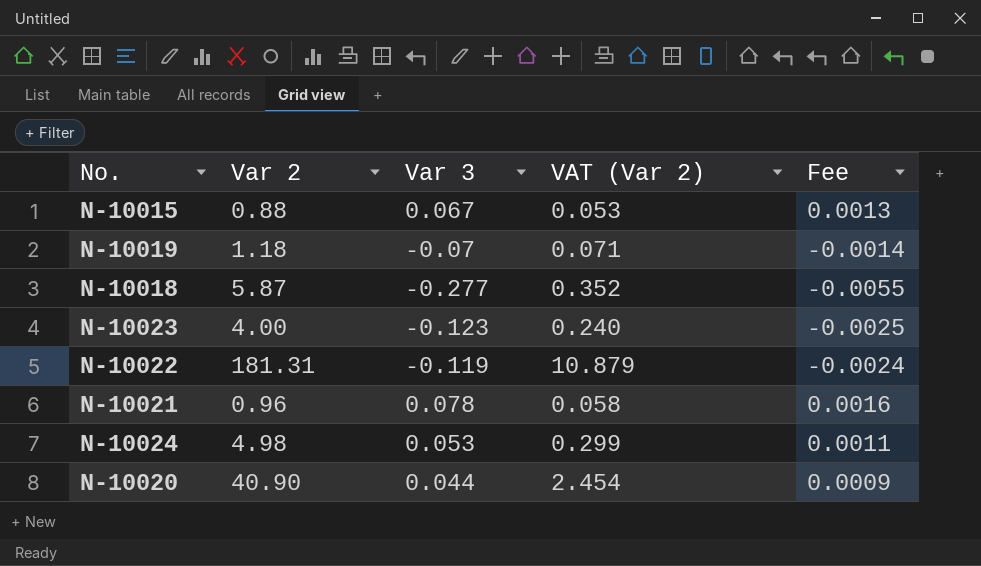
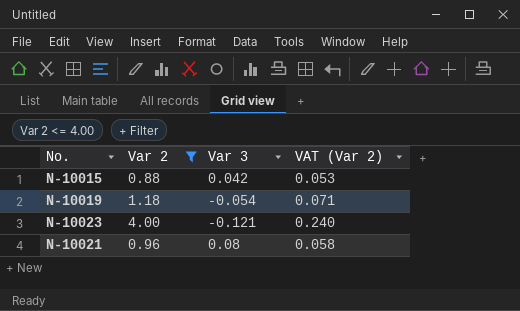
filter: none -> Var 2 <= 4.00
column Fee | formula: [Var 3] * 0.02 -> none
N-10015 | Var 3: 0.067 -> 0.042
N-10019 | Var 3: -0.07 -> -0.054
N-10023 | Var 3: -0.123 -> -0.121
N-10021 | Var 3: 0.078 -> 0.08

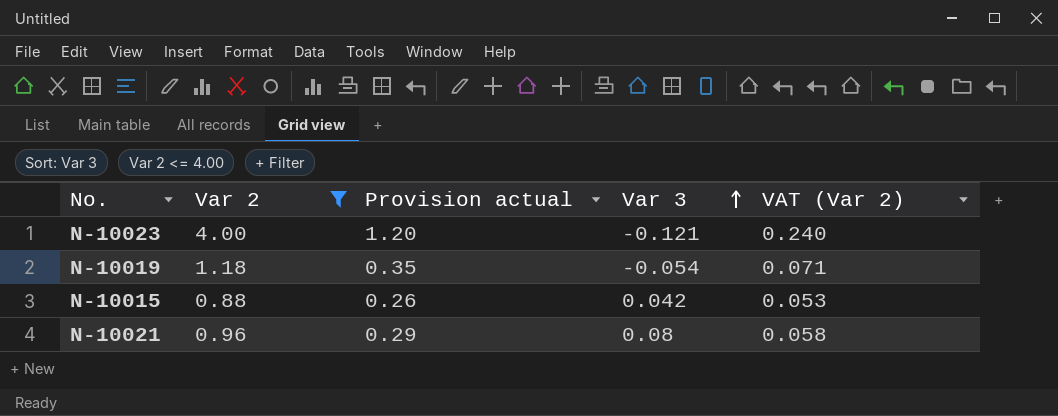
row order: none -> Var 3 ascending
column Provision actual | formula: none -> [Var 2] * 0.3

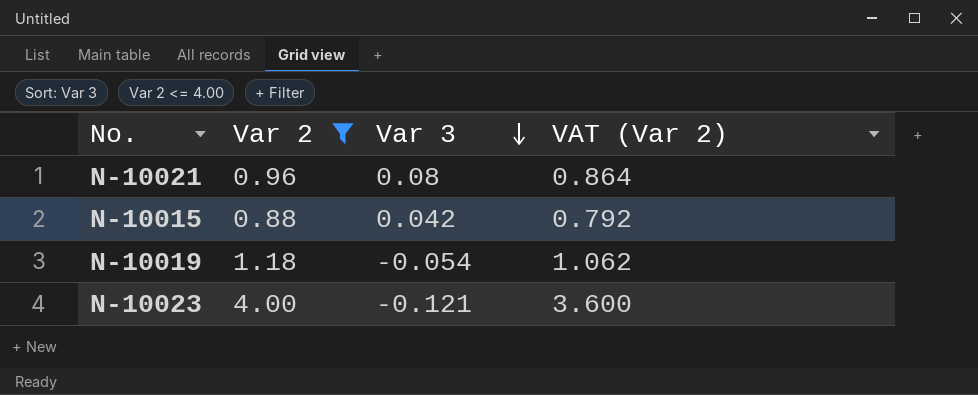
row order: Var 3 ascending -> Var 3 descending
column Provision actual | formula: [Var 2] * 0.3 -> none
column VAT (Var 2) | formula: [Var 2] * 0.06 -> [Var 2] * 0.9

